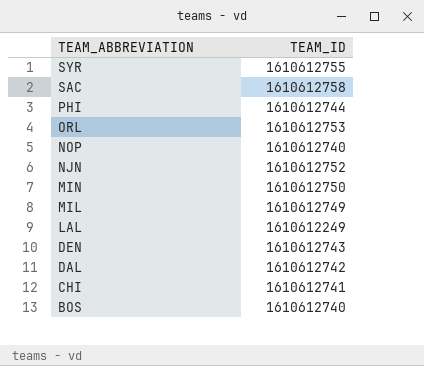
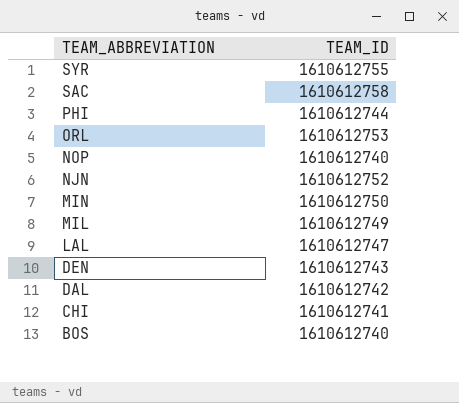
LAL | TEAM_ID: 1610612249 -> 1610612747

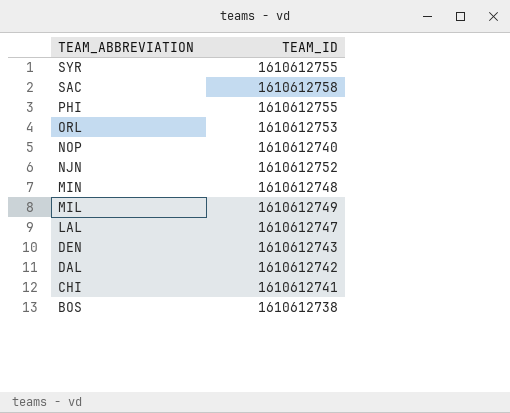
PHI | TEAM_ID: 1610612744 -> 1610612755
MIN | TEAM_ID: 1610612750 -> 1610612748
BOS | TEAM_ID: 1610612740 -> 1610612738

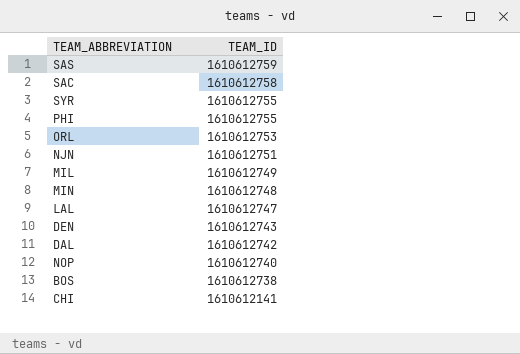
row order: TEAM_ABBREVIATION descending -> TEAM_ID descending
row SAS: none -> 1610612759
NJN | TEAM_ID: 1610612752 -> 1610612751
CHI | TEAM_ID: 1610612741 -> 1610612141

